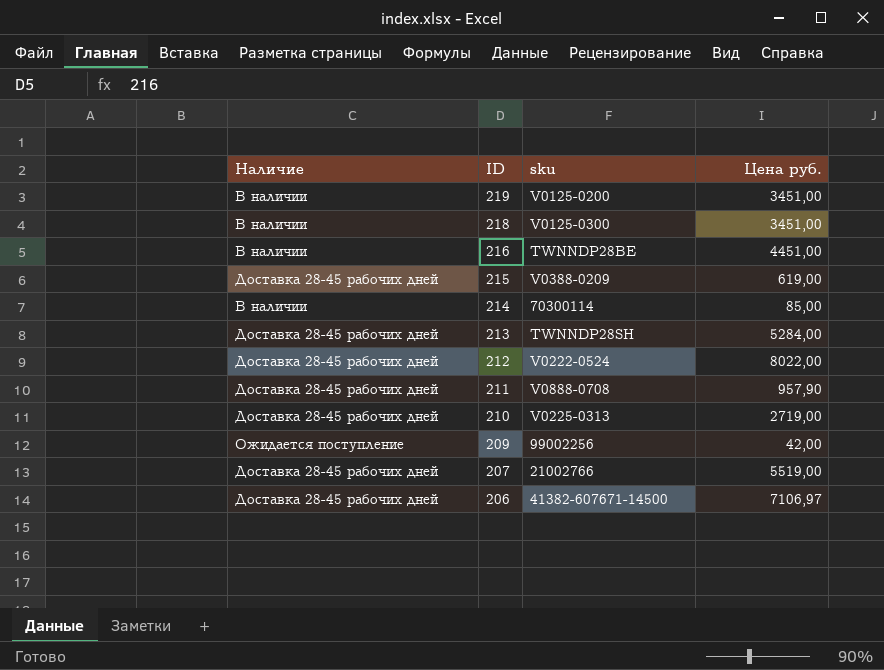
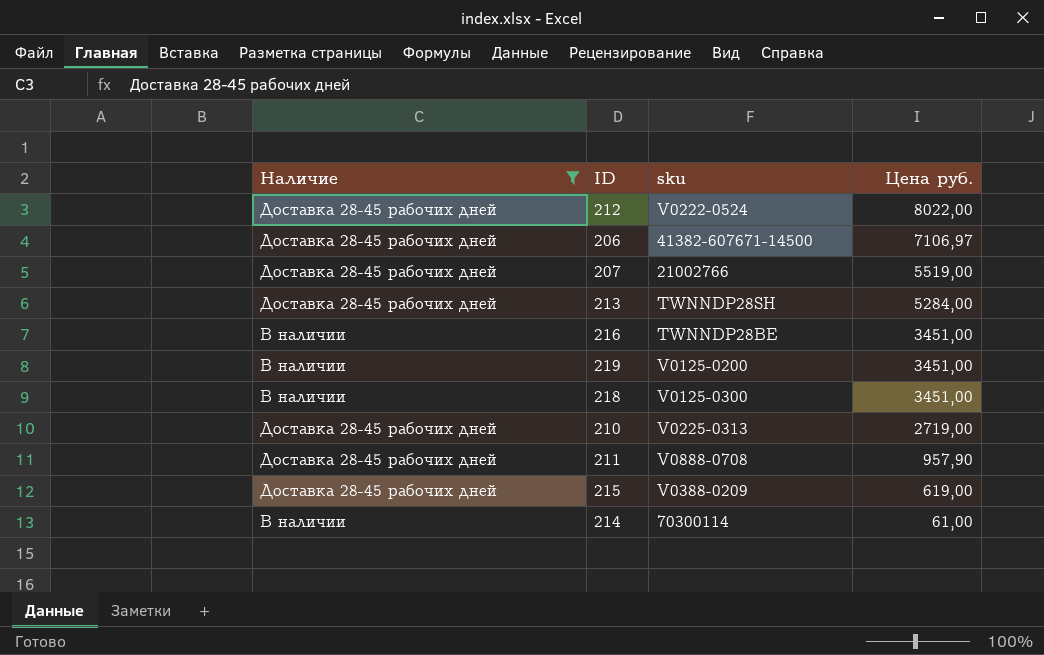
filter: none -> Наличие != Ожидается поступление
row order: ID descending -> Цена руб. descending
216 | Цена руб.: 4451,00 -> 3451,00
214 | Цена руб.: 85,00 -> 61,00

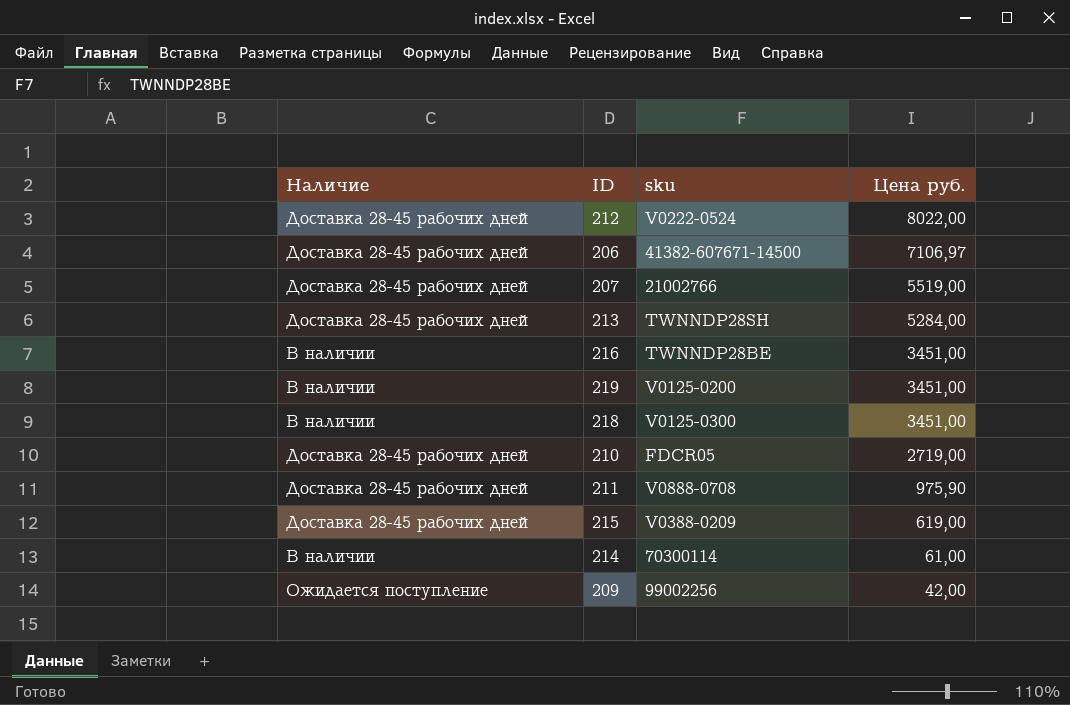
filter: Наличие != Ожидается поступление -> none
210 | sku: V0225-0313 -> FDCR05
211 | Цена руб.: 957,90 -> 975,90

